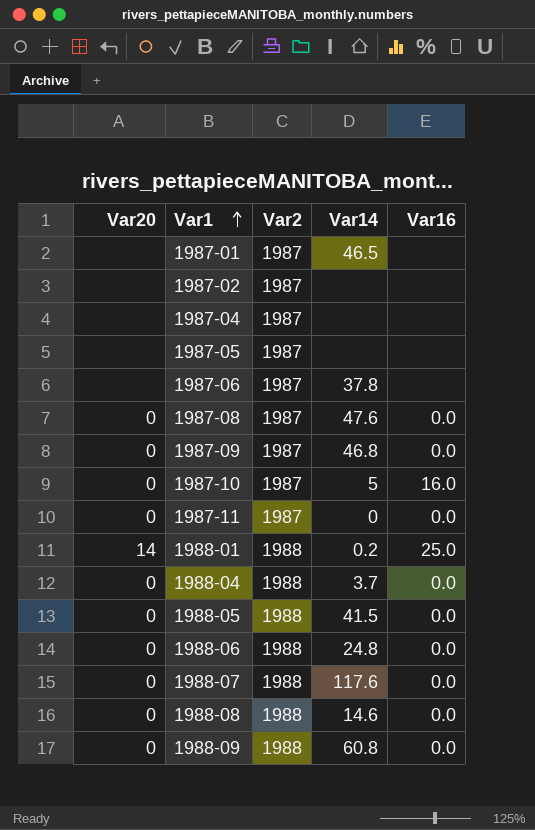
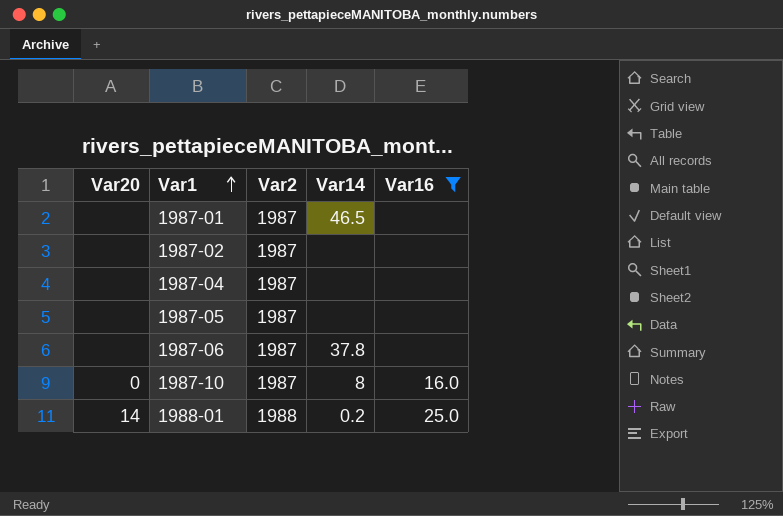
filter: none -> Var16 != 0.0
1987-10 | Var14: 5 -> 8

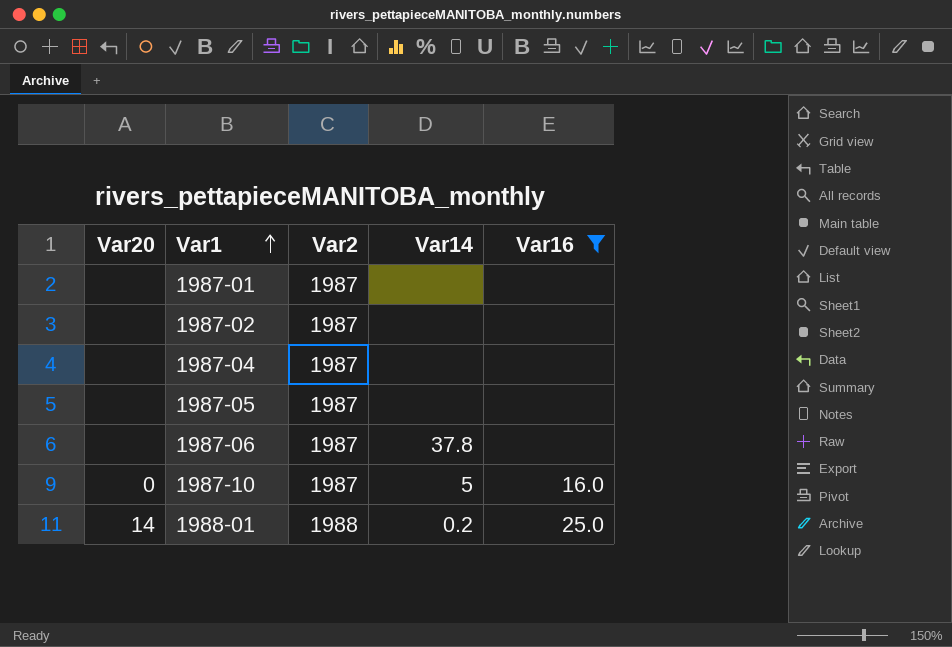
1987-01 | Var14: 46.5 -> none
1987-10 | Var14: 8 -> 5

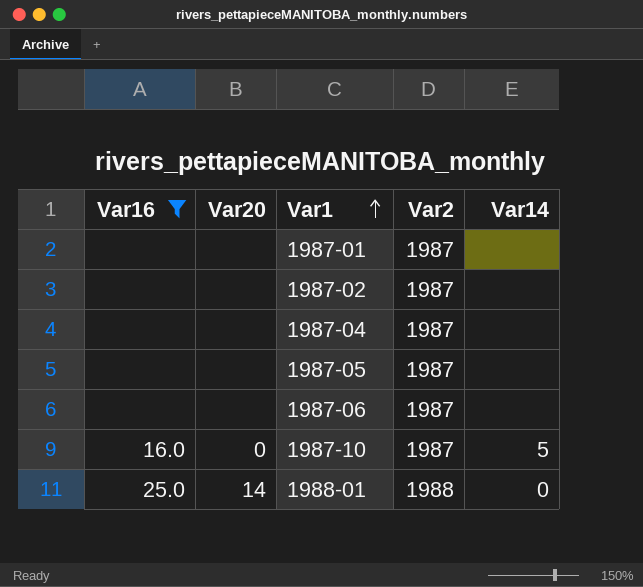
column Var16 | position: 5 -> 1
1987-06 | Var14: 37.8 -> none
1988-01 | Var14: 0.2 -> 0

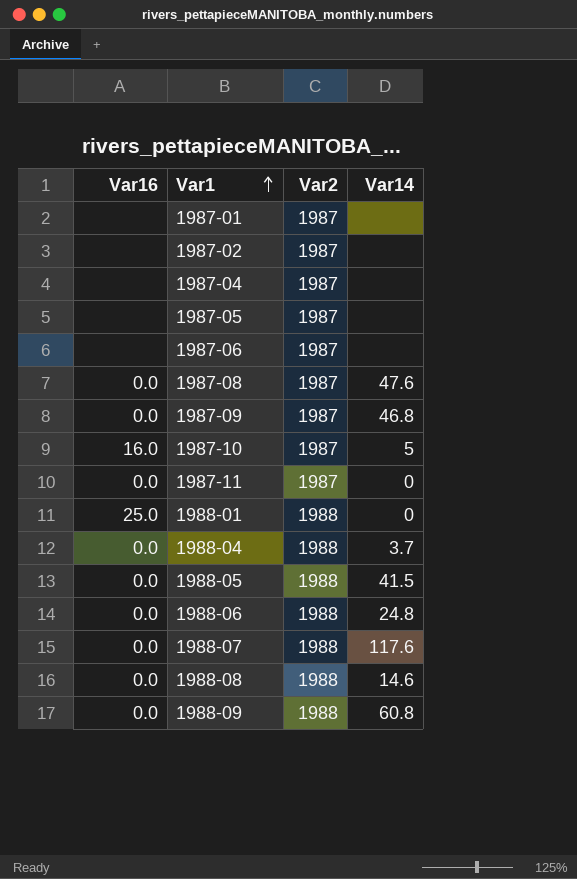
filter: Var16 != 0.0 -> none
column Var20 | position: 2 -> none

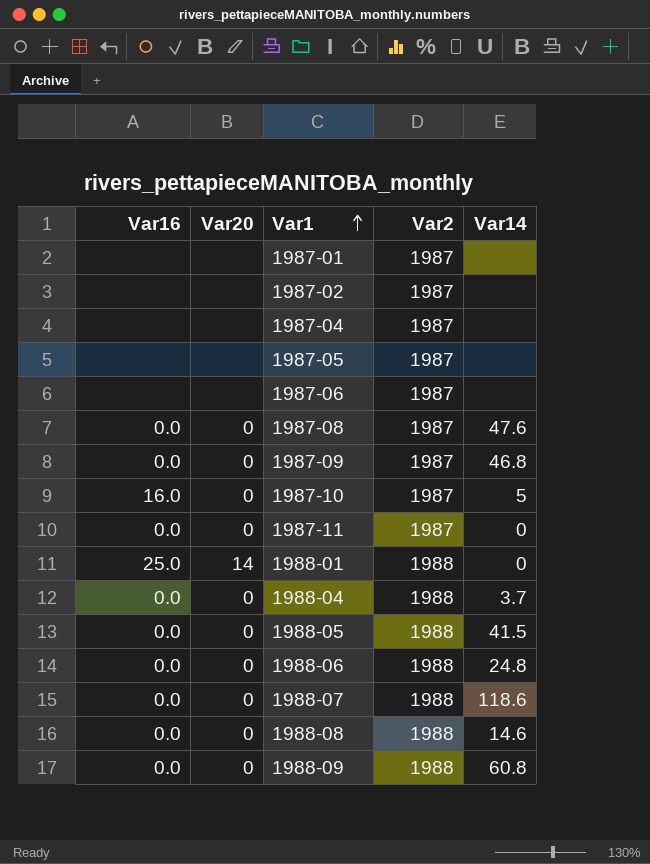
column Var20 | position: none -> 2
1988-07 | Var14: 117.6 -> 118.6

